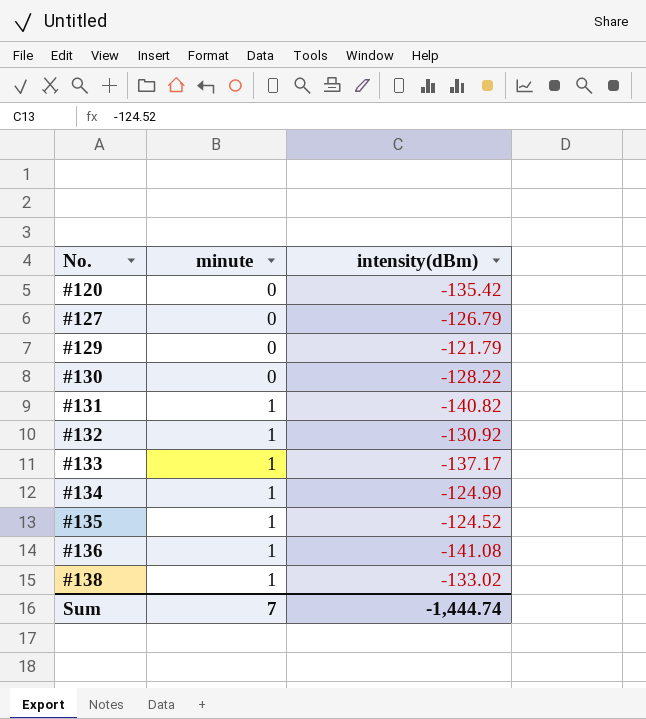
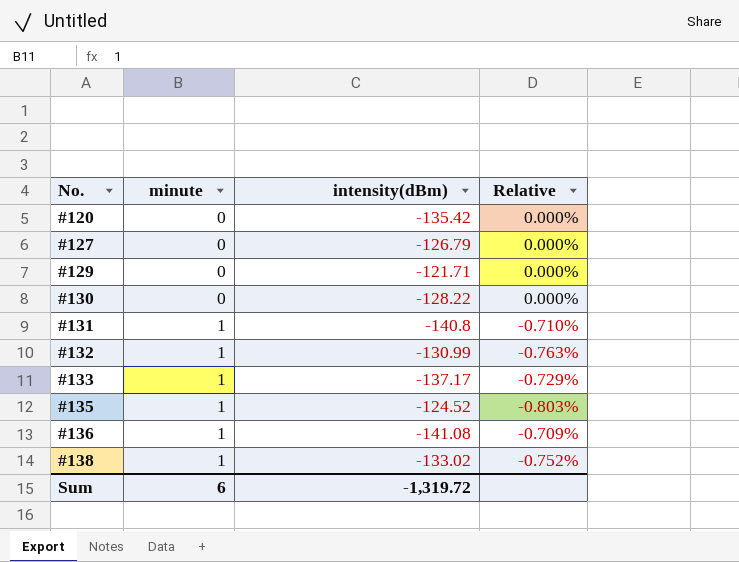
column Relative | formula: none -> [minute] / [intensity(dBm)]
row #134: 1 | -124.99 -> none
#129 | intensity(dBm): -121.79 -> -121.71
#131 | intensity(dBm): -140.82 -> -140.8
#132 | intensity(dBm): -130.92 -> -130.99
Sum | minute: 7 -> 6
Sum | intensity(dBm): -1,444.74 -> -1,319.72

